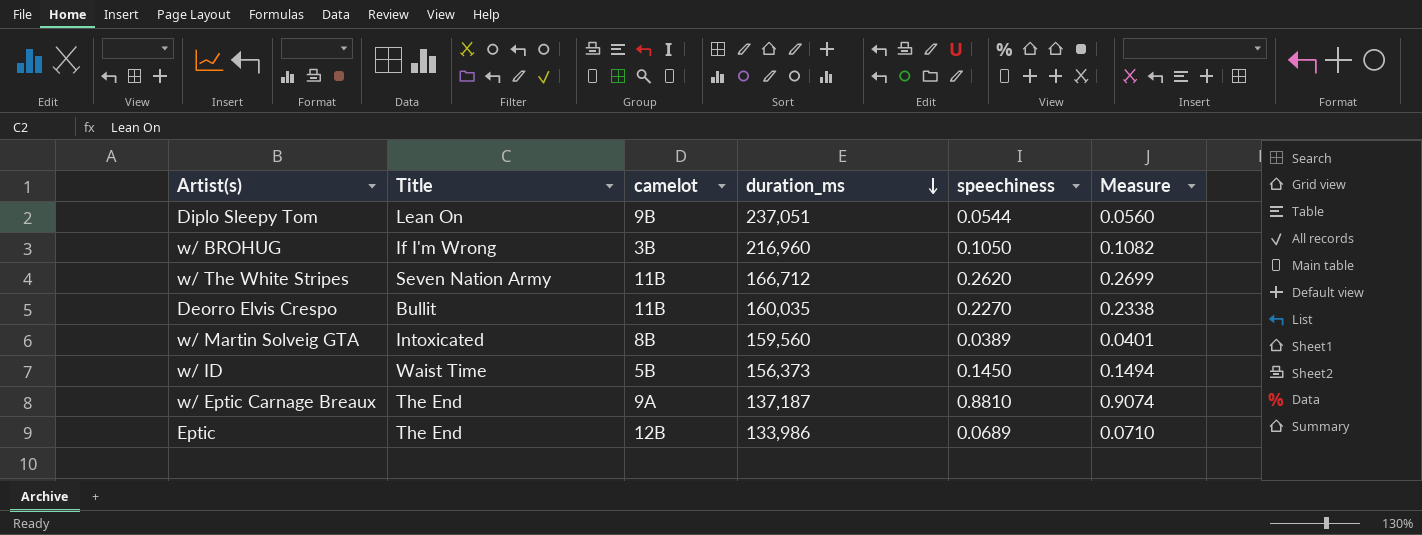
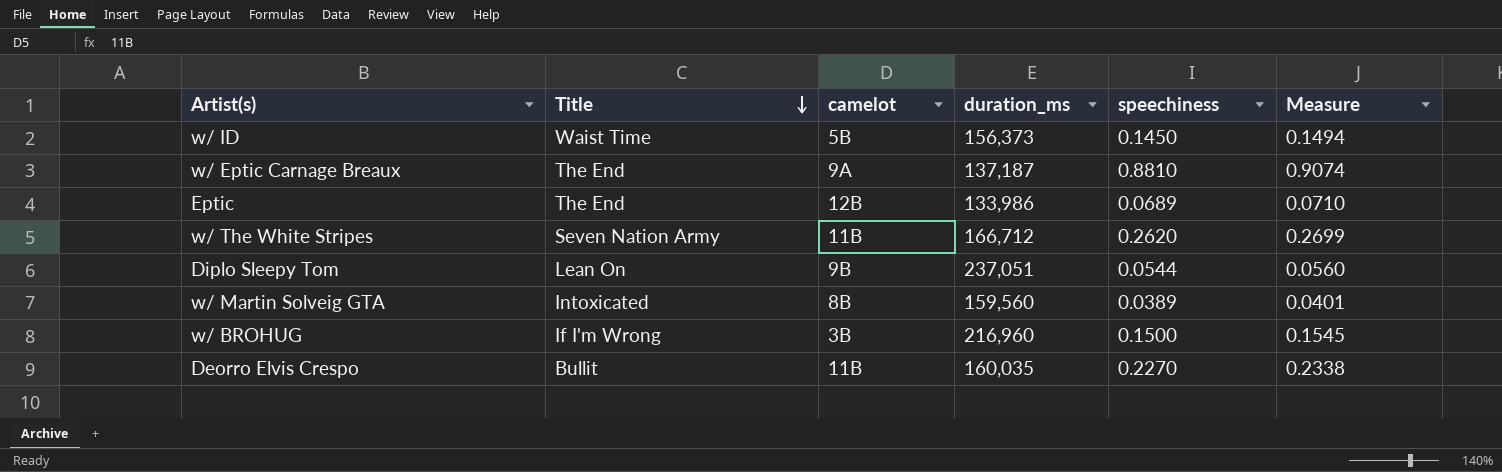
row order: duration_ms descending -> Title descending
w/ BROHUG | speechiness: 0.1050 -> 0.1500
w/ BROHUG | Measure: 0.1082 -> 0.1545

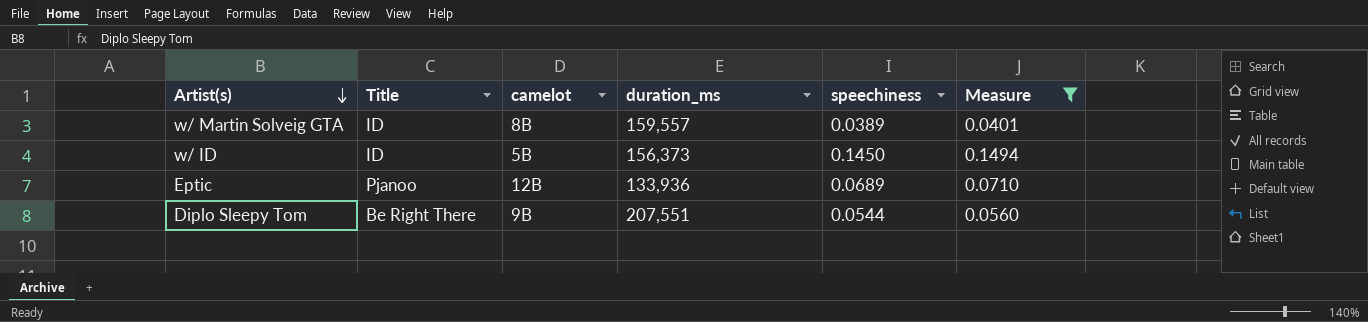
filter: none -> Measure <= 0.1494
row order: Title descending -> Artist(s) descending
w/ Martin Solveig GTA | Title: Intoxicated -> ID
w/ Martin Solveig GTA | duration_ms: 159,560 -> 159,557
w/ ID | Title: Waist Time -> ID
Eptic | Title: The End -> Pjanoo
Eptic | duration_ms: 133,986 -> 133,936
Diplo Sleepy Tom | Title: Lean On -> Be Right There
Diplo Sleepy Tom | duration_ms: 237,051 -> 207,551

